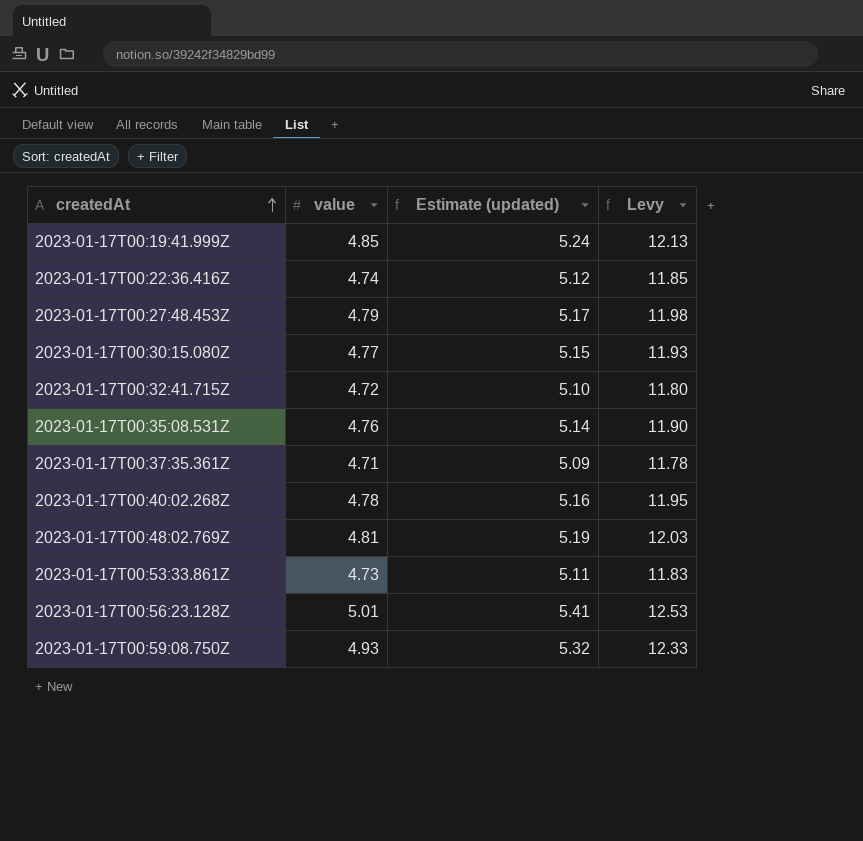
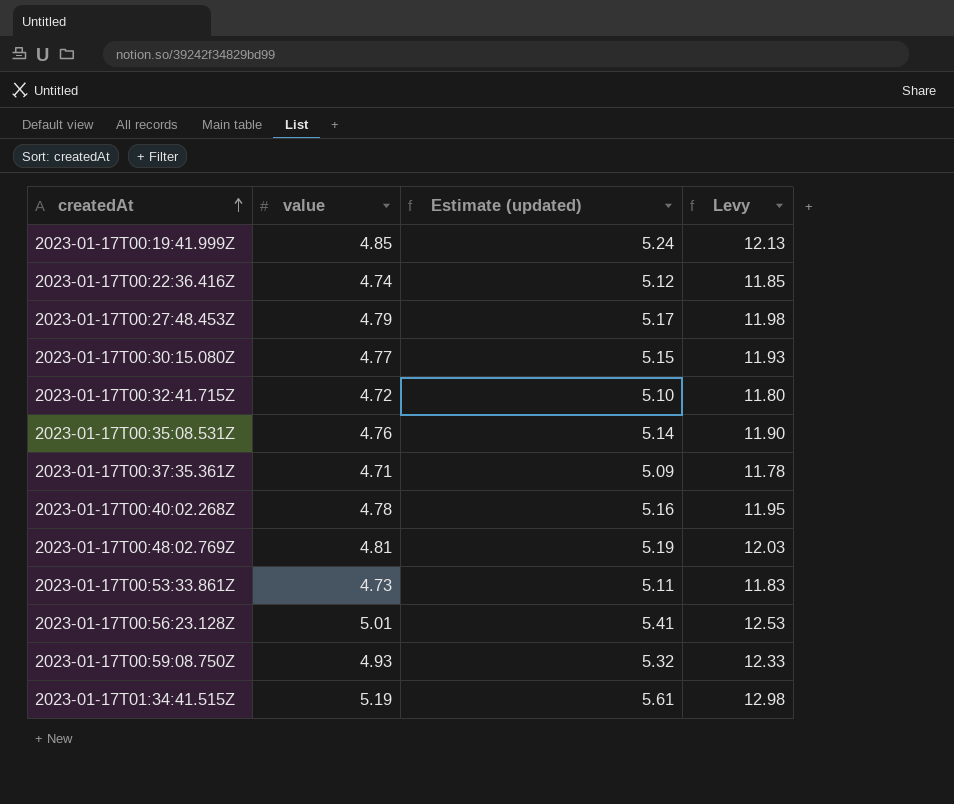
row 2023-01-17T01:34:41.515Z: none -> 5.19 | 5.61 | 12.98

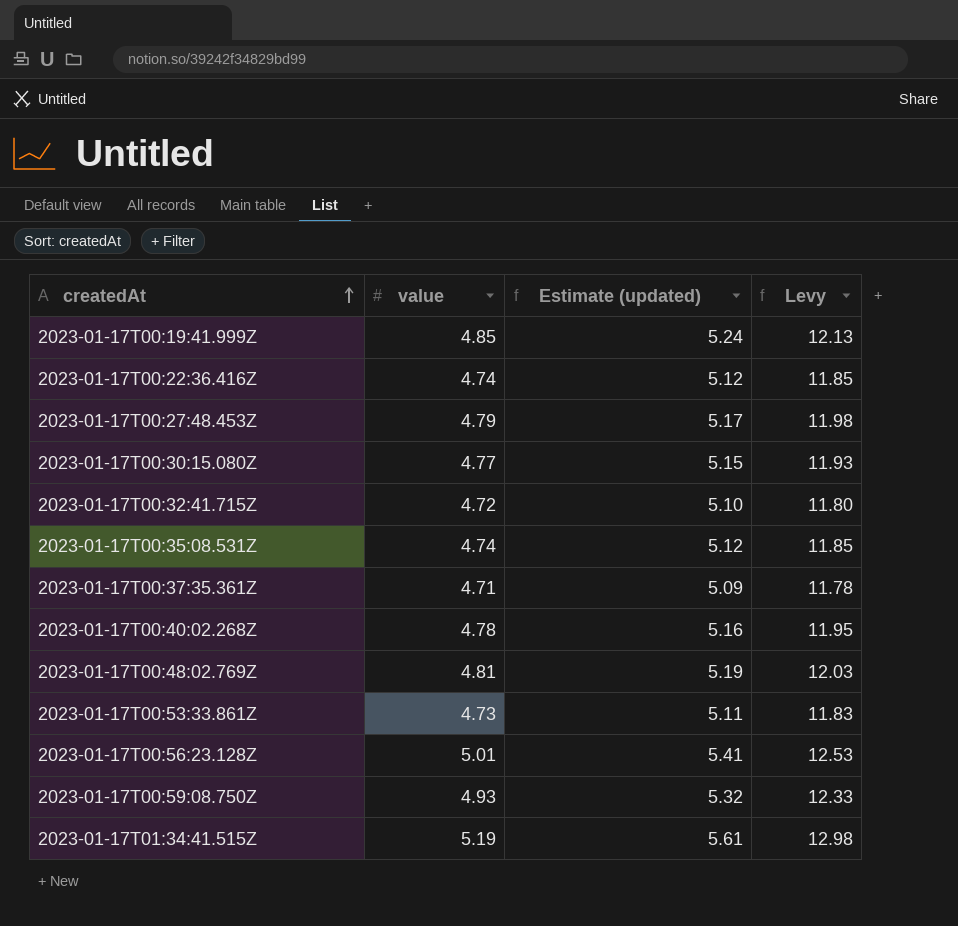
2023-01-17T00:35:08.531Z | value: 4.76 -> 4.74
2023-01-17T00:35:08.531Z | Estimate (updated): 5.14 -> 5.12
2023-01-17T00:35:08.531Z | Levy: 11.90 -> 11.85

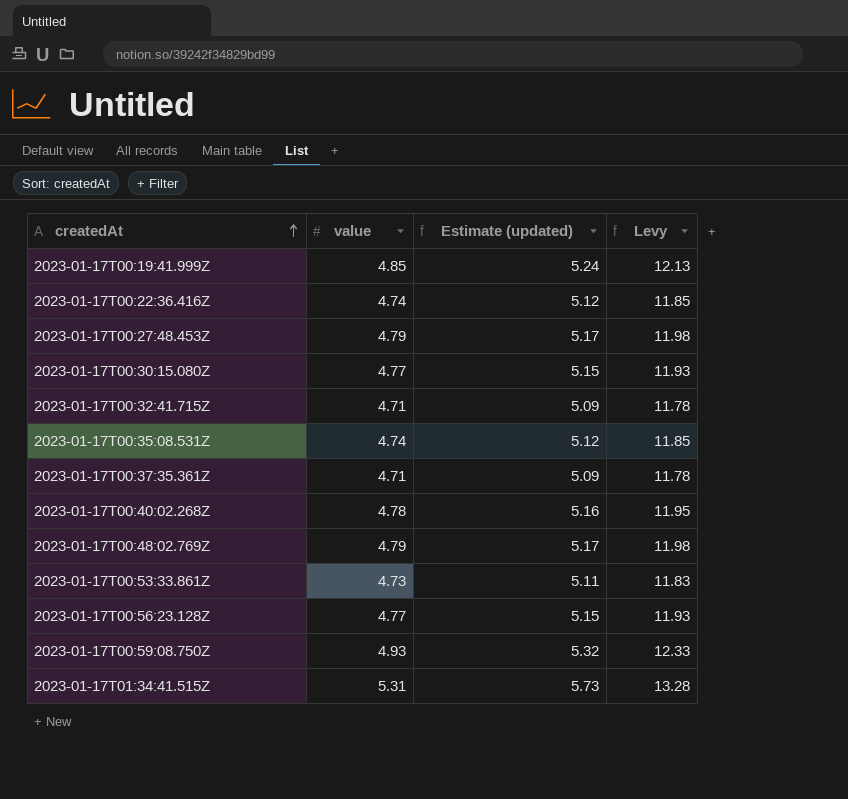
2023-01-17T00:32:41.715Z | value: 4.72 -> 4.71
2023-01-17T00:32:41.715Z | Estimate (updated): 5.10 -> 5.09
2023-01-17T00:32:41.715Z | Levy: 11.80 -> 11.78
2023-01-17T00:48:02.769Z | value: 4.81 -> 4.79
2023-01-17T00:48:02.769Z | Estimate (updated): 5.19 -> 5.17
2023-01-17T00:48:02.769Z | Levy: 12.03 -> 11.98
2023-01-17T00:56:23.128Z | value: 5.01 -> 4.77
2023-01-17T00:56:23.128Z | Estimate (updated): 5.41 -> 5.15
2023-01-17T00:56:23.128Z | Levy: 12.53 -> 11.93
2023-01-17T01:34:41.515Z | value: 5.19 -> 5.31
2023-01-17T01:34:41.515Z | Estimate (updated): 5.61 -> 5.73
2023-01-17T01:34:41.515Z | Levy: 12.98 -> 13.28

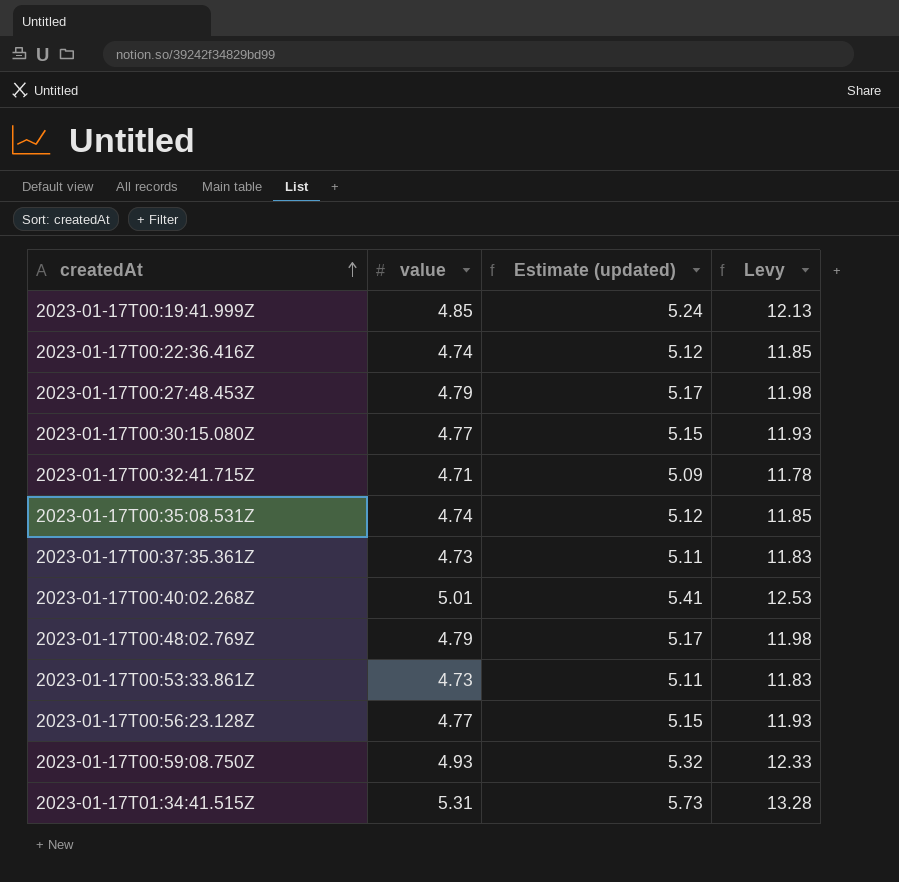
2023-01-17T00:37:35.361Z | value: 4.71 -> 4.73
2023-01-17T00:37:35.361Z | Estimate (updated): 5.09 -> 5.11
2023-01-17T00:37:35.361Z | Levy: 11.78 -> 11.83
2023-01-17T00:40:02.268Z | value: 4.78 -> 5.01
2023-01-17T00:40:02.268Z | Estimate (updated): 5.16 -> 5.41
2023-01-17T00:40:02.268Z | Levy: 11.95 -> 12.53

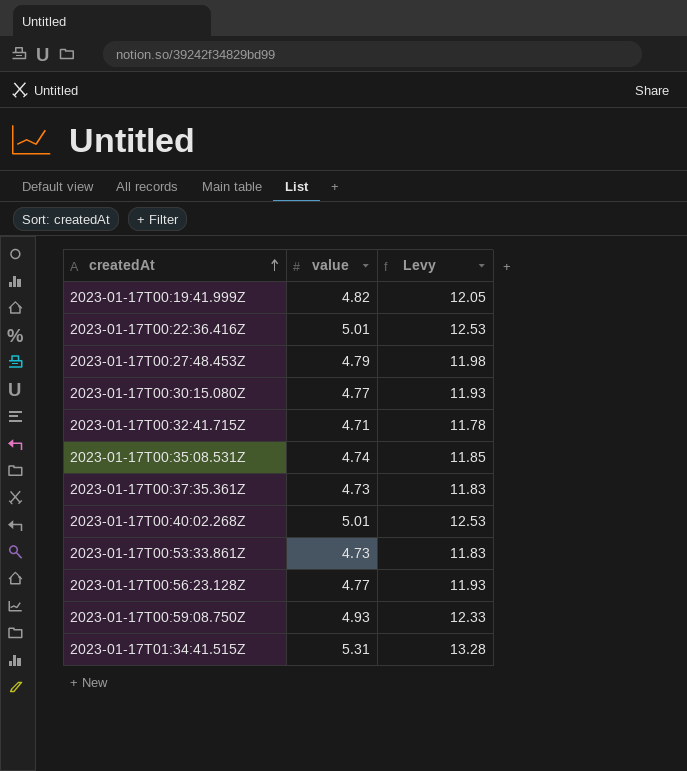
column Estimate (updated) | formula: [value] * 1.08 -> none
row 2023-01-17T00:48:02.769Z: 4.79 | 5.17 | 11.98 -> none
2023-01-17T00:19:41.999Z | value: 4.85 -> 4.82
2023-01-17T00:19:41.999Z | Levy: 12.13 -> 12.05
2023-01-17T00:22:36.416Z | value: 4.74 -> 5.01
2023-01-17T00:22:36.416Z | Levy: 11.85 -> 12.53

